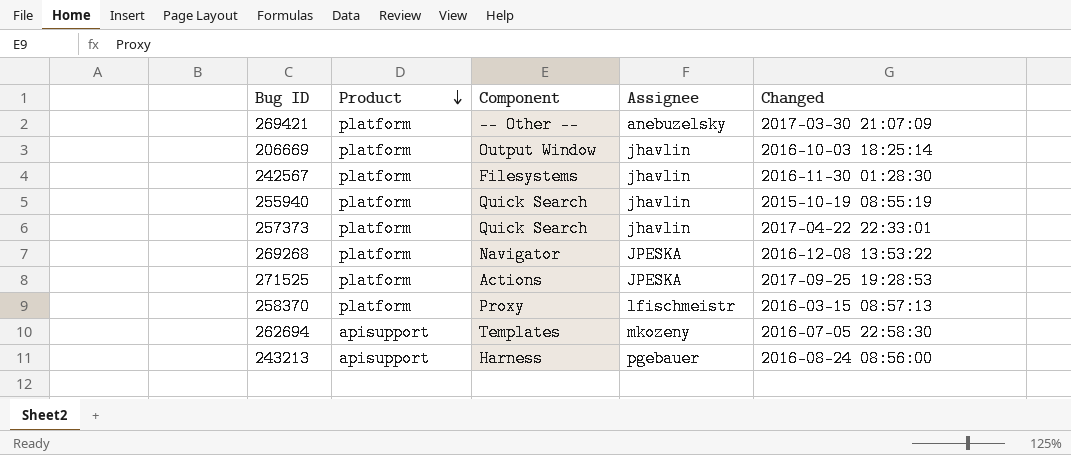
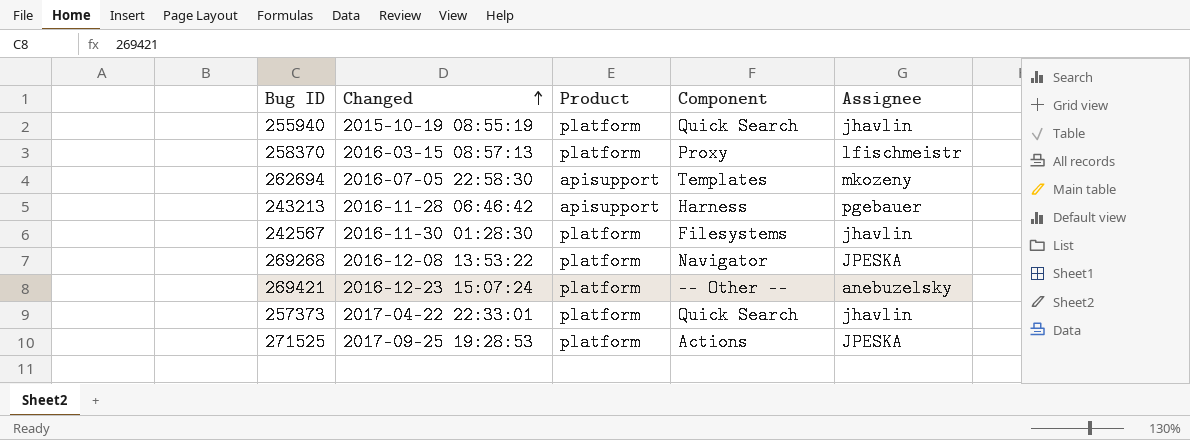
row order: Product descending -> Changed ascending
column Changed | position: 5 -> 2
row 206669: platform | Output Window | jhavlin | 2016-10-03 18:25:14 -> none
243213 | Changed: 2016-08-24 08:56:00 -> 2016-11-28 06:46:42
269421 | Changed: 2017-03-30 21:07:09 -> 2016-12-23 15:07:24

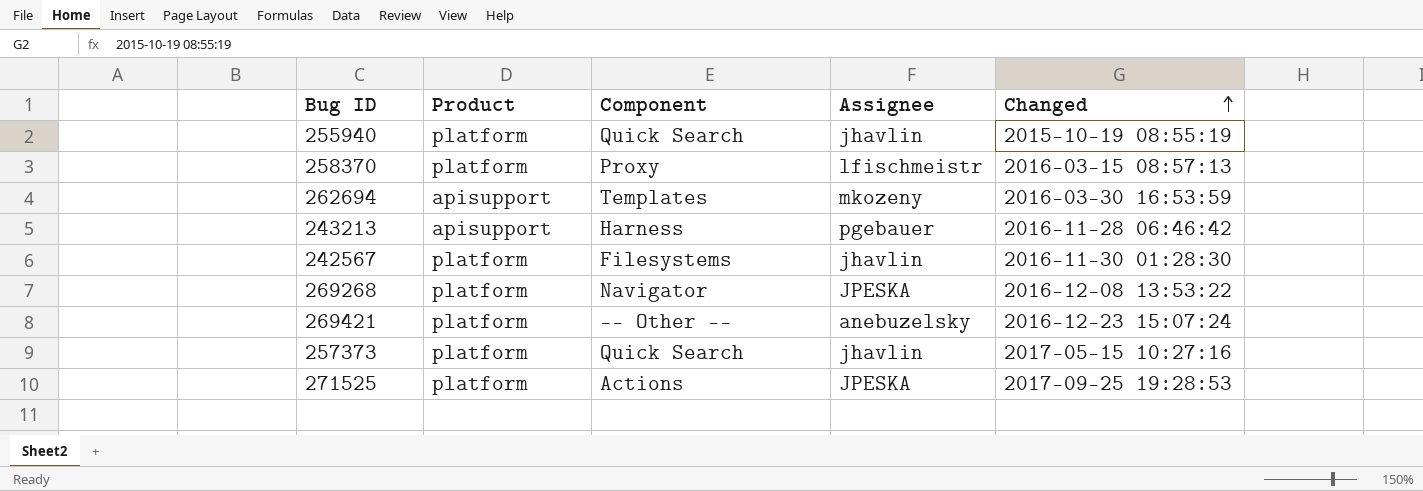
column Changed | position: 2 -> 5
262694 | Changed: 2016-07-05 22:58:30 -> 2016-03-30 16:53:59
257373 | Changed: 2017-04-22 22:33:01 -> 2017-05-15 10:27:16

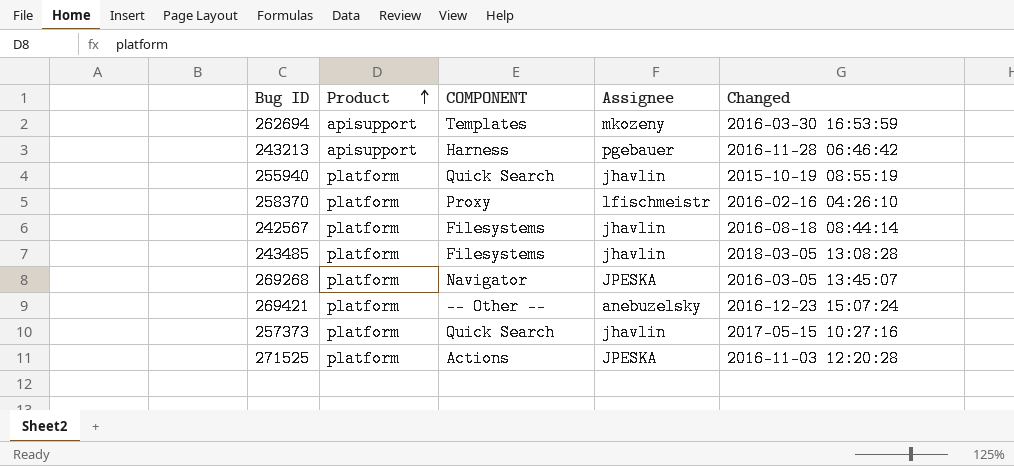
row order: Changed ascending -> Product ascending
column name: Component -> COMPONENT
258370 | Changed: 2016-03-15 08:57:13 -> 2016-02-16 04:26:10
242567 | Changed: 2016-11-30 01:28:30 -> 2016-08-18 08:44:14
row 243485: none -> platform | Filesystems | jhavlin | 2018-03-05 13:08:28
269268 | Changed: 2016-12-08 13:53:22 -> 2016-03-05 13:45:07
271525 | Changed: 2017-09-25 19:28:53 -> 2016-11-03 12:20:28

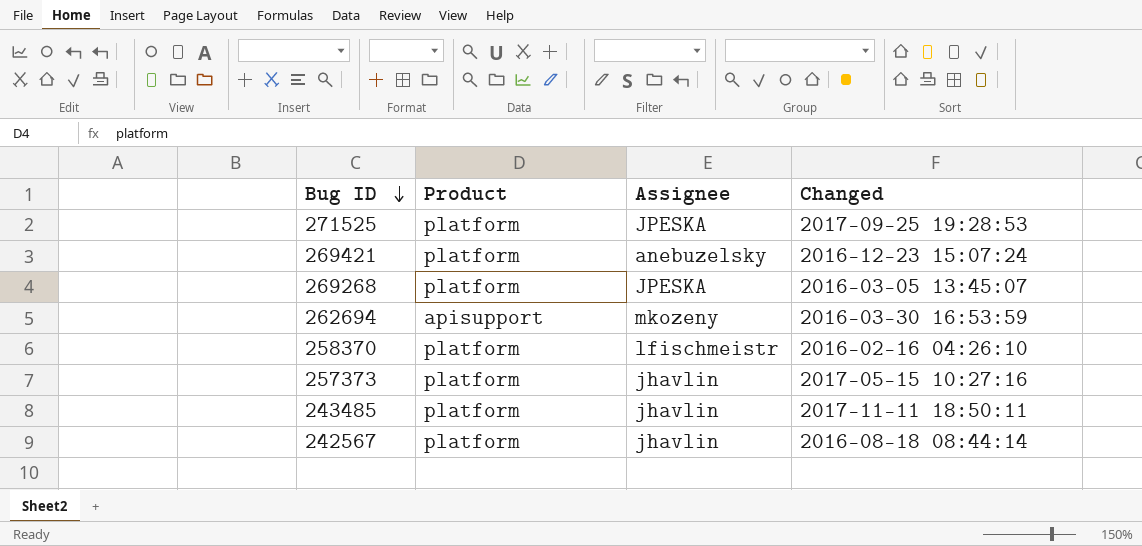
row order: Product ascending -> Bug ID descending
column COMPONENT | position: 3 -> none
row 243213: apisupport | Harness | pgebauer | 2016-11-28 06:46:42 -> none
row 255940: platform | Quick Search | jhavlin | 2015-10-19 08:55:19 -> none
271525 | Changed: 2016-11-03 12:20:28 -> 2017-09-25 19:28:53
243485 | Changed: 2018-03-05 13:08:28 -> 2017-11-11 18:50:11

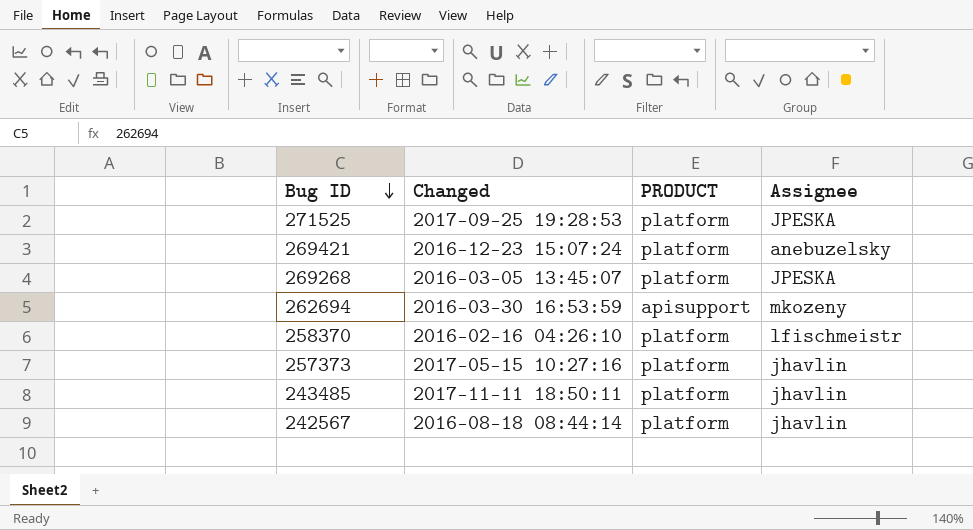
column Changed | position: 4 -> 2
column name: Product -> PRODUCT

